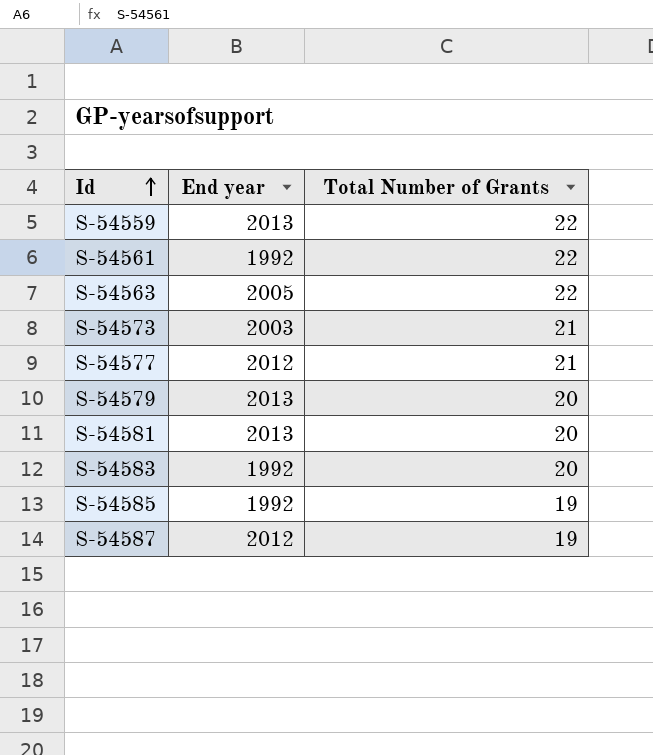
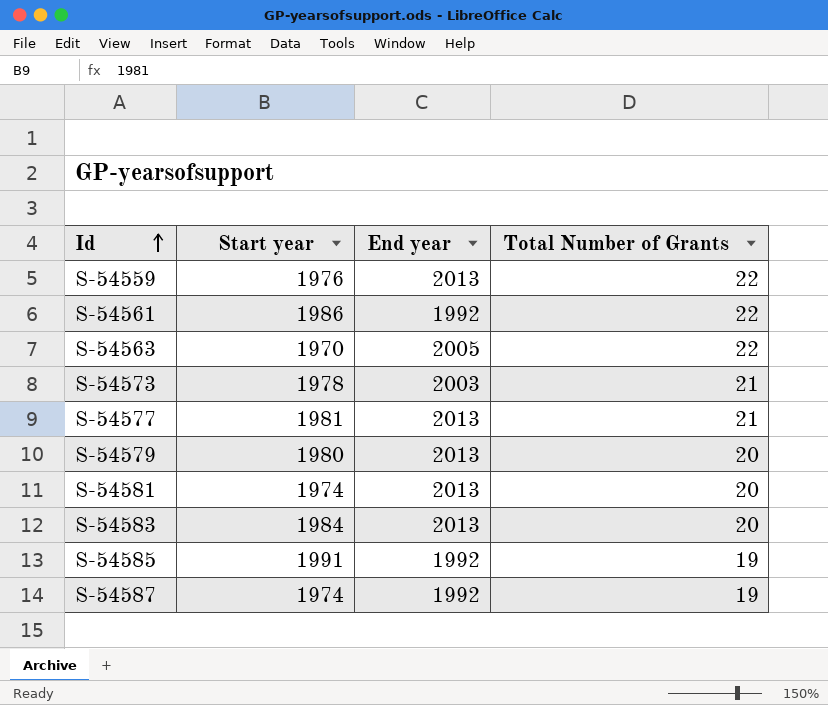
column Start year | position: none -> 2
S-54577 | End year: 2012 -> 2013
S-54583 | End year: 1992 -> 2013
S-54587 | End year: 2012 -> 1992

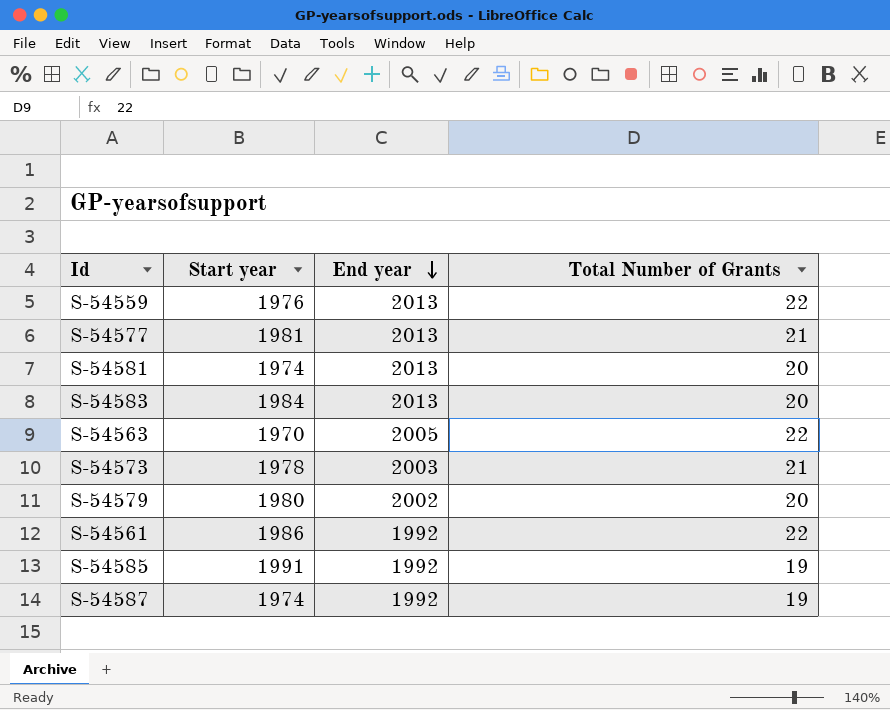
row order: Id ascending -> End year descending
S-54579 | End year: 2013 -> 2002

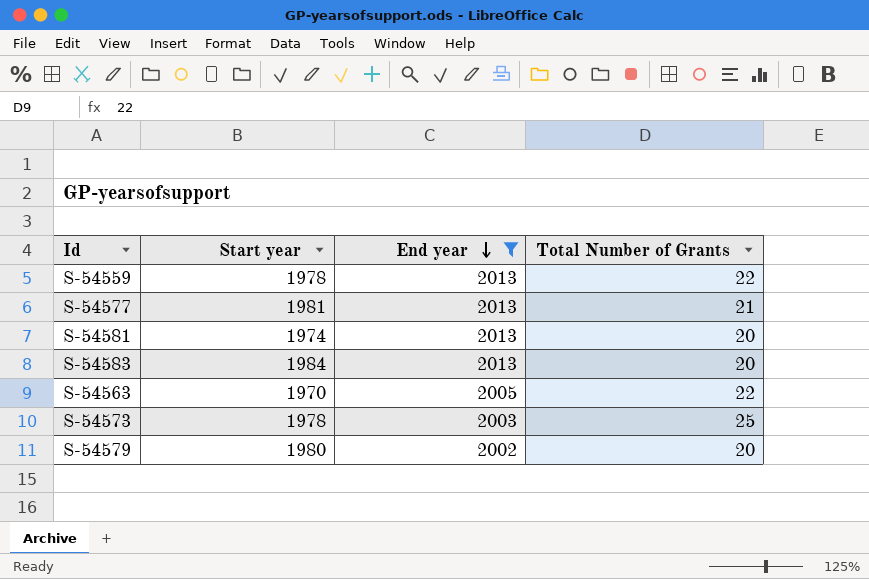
filter: none -> End year != 1992
S-54559 | Start year: 1976 -> 1978
S-54573 | Total Number of Grants: 21 -> 25

